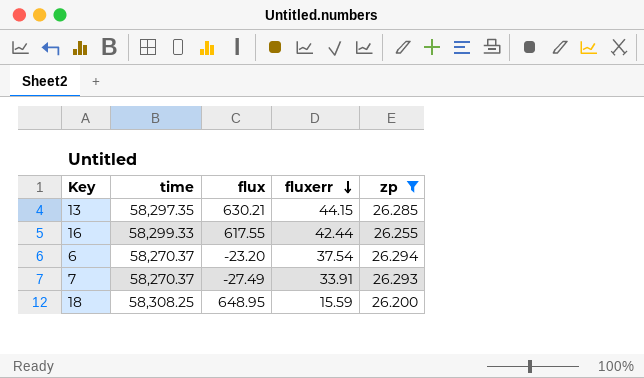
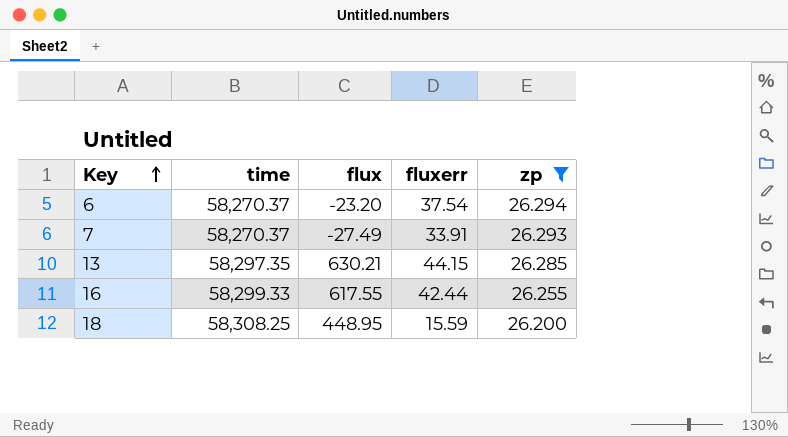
row order: fluxerr descending -> Key ascending
18 | flux: 648.95 -> 448.95

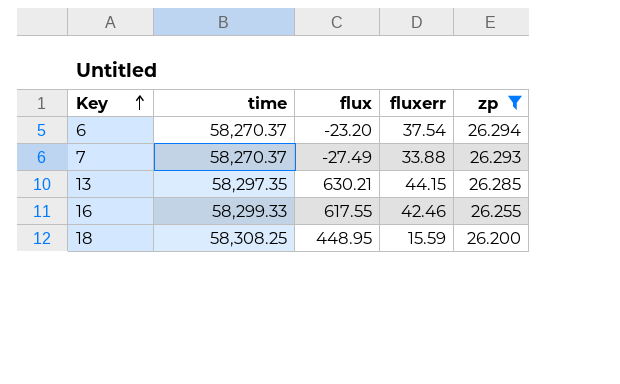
7 | fluxerr: 33.91 -> 33.88
16 | fluxerr: 42.44 -> 42.46

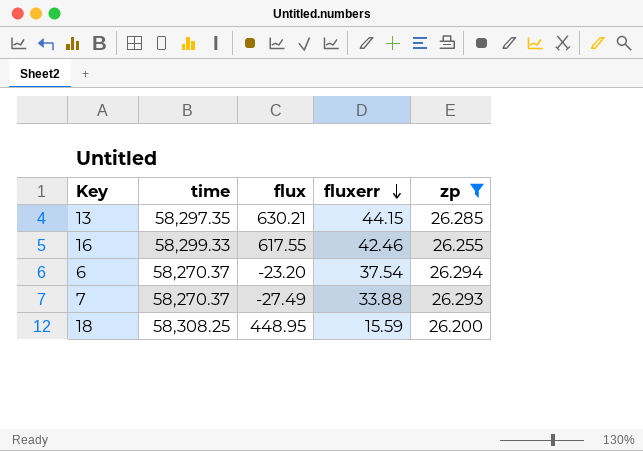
row order: Key ascending -> fluxerr descending

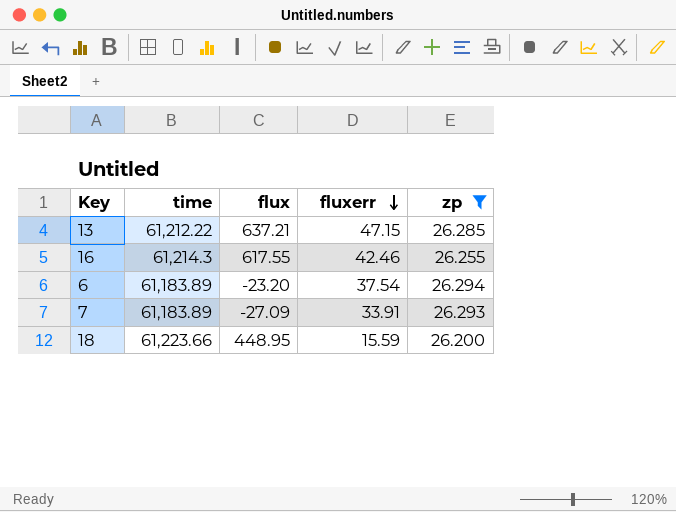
13 | time: 58,297.35 -> 61,212.22
13 | flux: 630.21 -> 637.21
13 | fluxerr: 44.15 -> 47.15
16 | time: 58,299.33 -> 61,214.3
6 | time: 58,270.37 -> 61,183.89
7 | time: 58,270.37 -> 61,183.89
7 | flux: -27.49 -> -27.09
7 | fluxerr: 33.88 -> 33.91
18 | time: 58,308.25 -> 61,223.66

